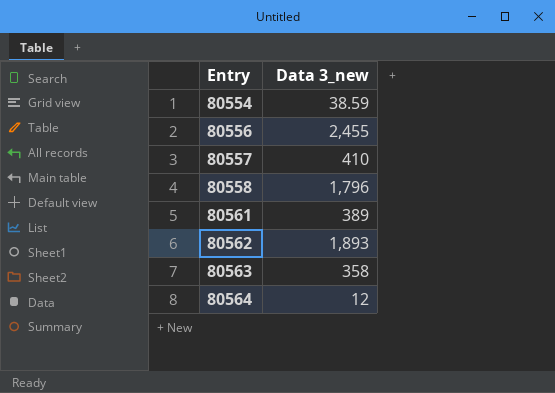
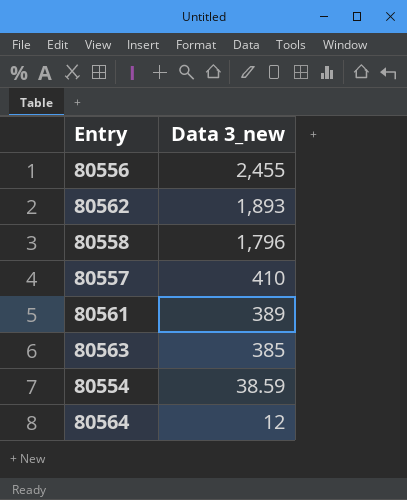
row order: Entry ascending -> Data 3_new descending
80563 | Data 3_new: 358 -> 385

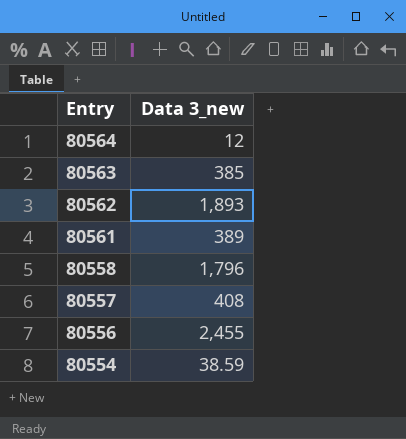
row order: Data 3_new descending -> Entry descending
80557 | Data 3_new: 410 -> 408

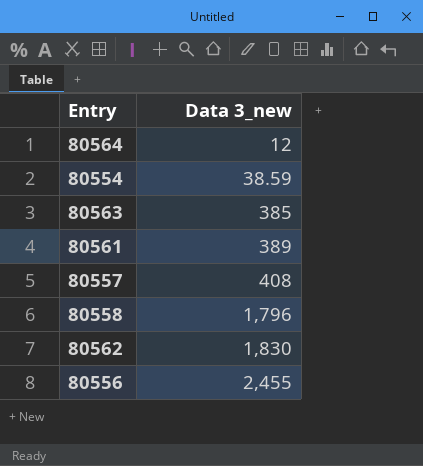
row order: Entry descending -> Data 3_new ascending
80562 | Data 3_new: 1,893 -> 1,830

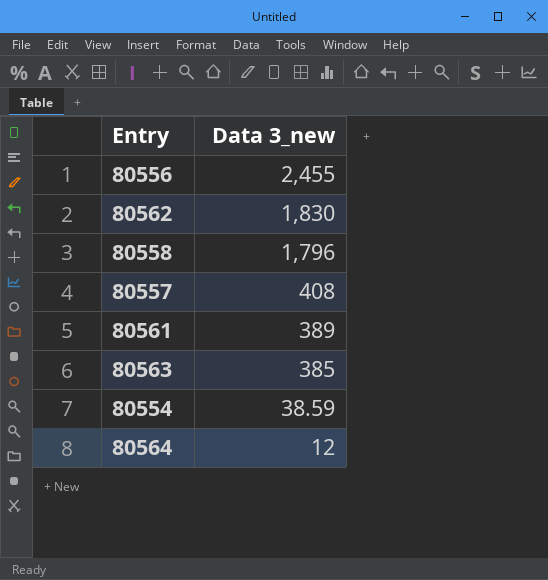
row order: Data 3_new ascending -> Data 3_new descending

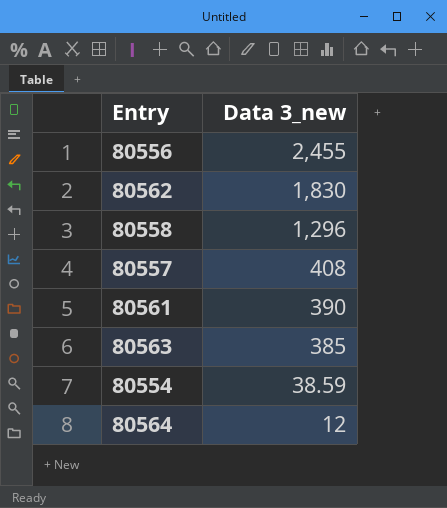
80558 | Data 3_new: 1,796 -> 1,296
80561 | Data 3_new: 389 -> 390

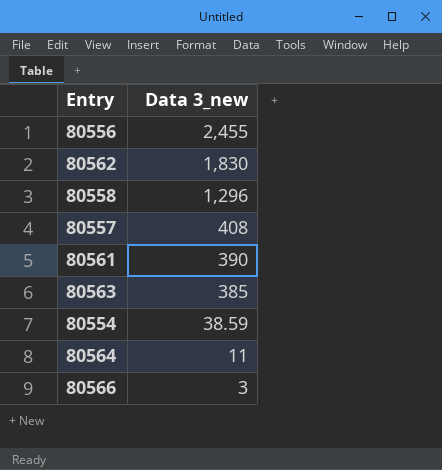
80564 | Data 3_new: 12 -> 11
row 80566: none -> 3

